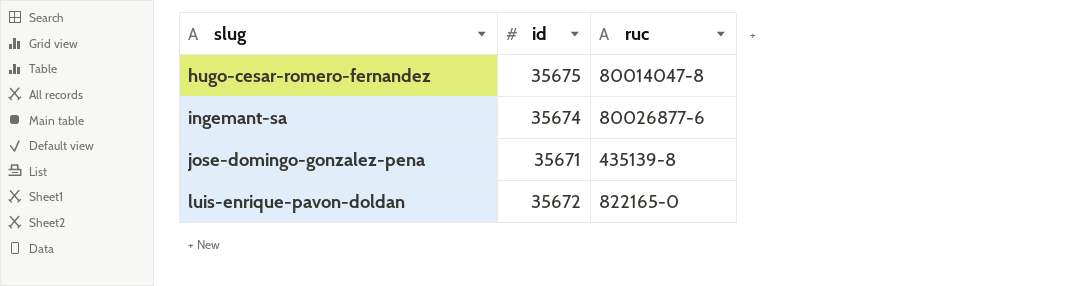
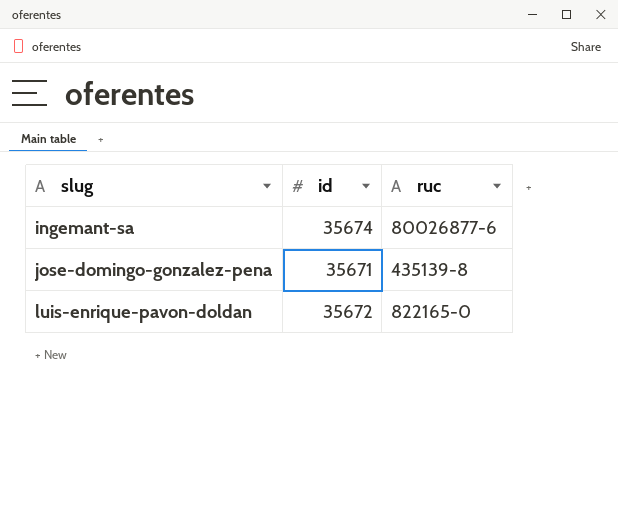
row hugo-cesar-romero-fernandez: 35675 | 80014047-8 -> none

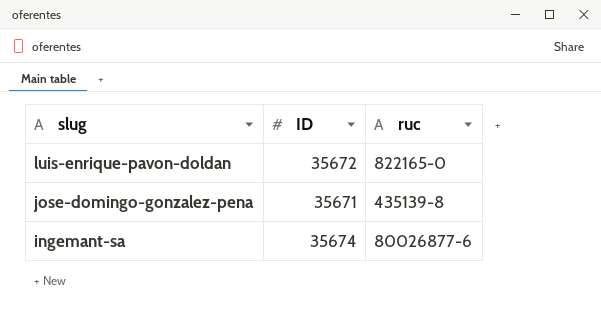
row order: slug ascending -> slug descending
column name: id -> ID

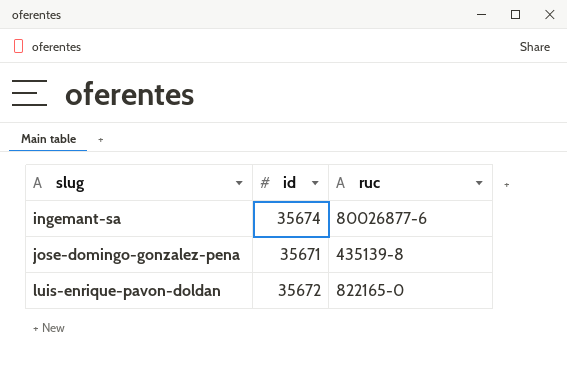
row order: slug descending -> slug ascending
column name: ID -> id

